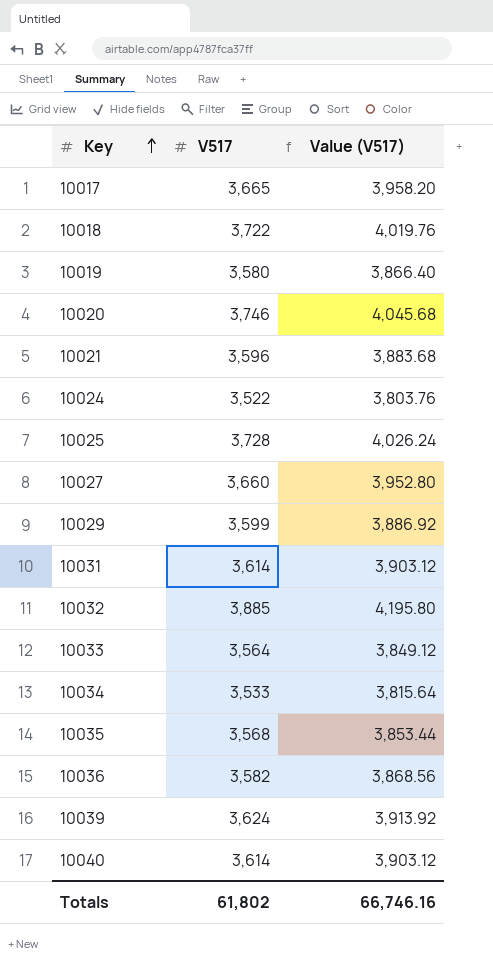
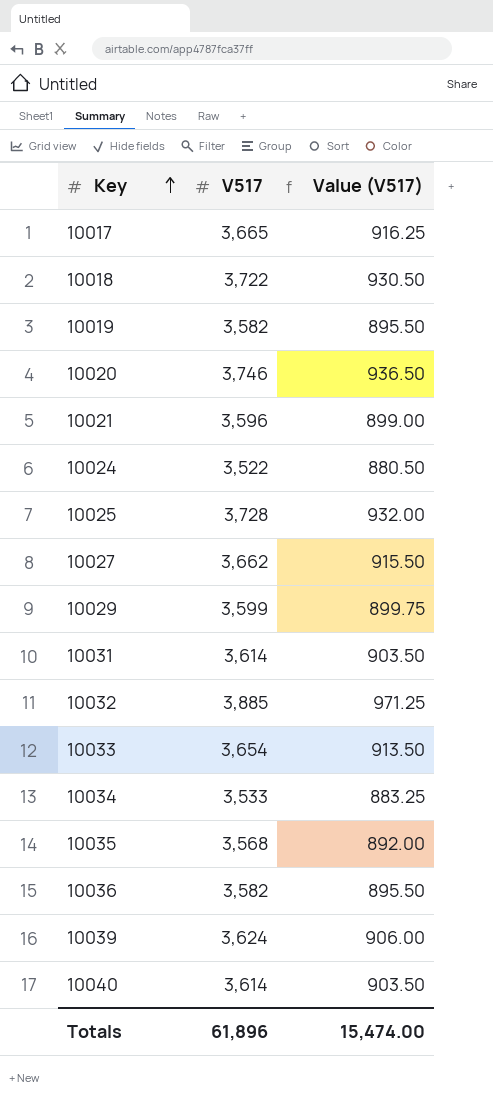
column Value (V517) | formula: [V517] * 1.08 -> [V517] * 0.25
10019 | V517: 3,580 -> 3,582
10027 | V517: 3,660 -> 3,662
10033 | V517: 3,564 -> 3,654
Totals | V517: 61,802 -> 61,896
Totals | Value (V517): 66,746.16 -> 15,474.00

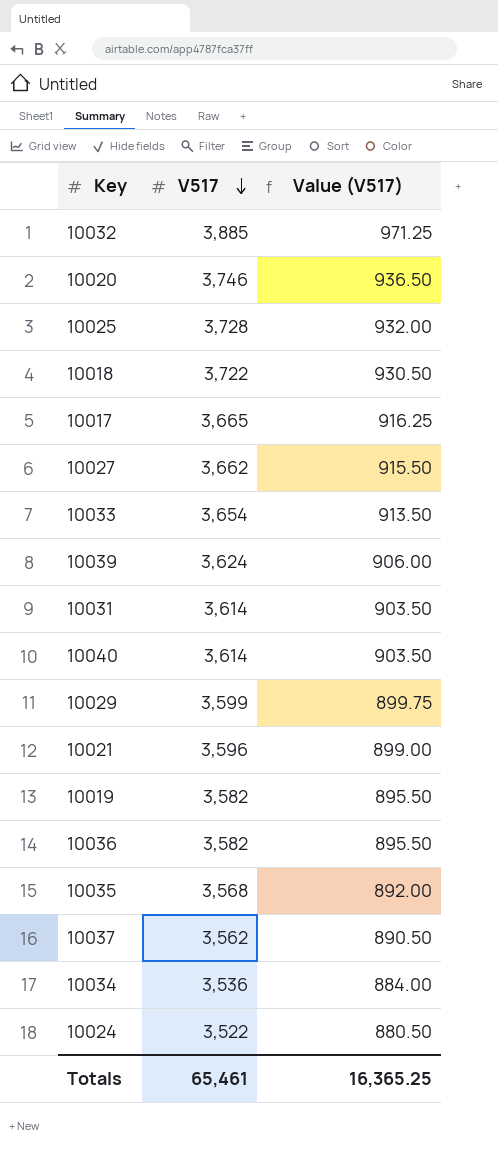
row order: Key ascending -> V517 descending
row 10037: none -> 3,562 | 890.50
10034 | V517: 3,533 -> 3,536
10034 | Value (V517): 883.25 -> 884.00
Totals | V517: 61,896 -> 65,461
Totals | Value (V517): 15,474.00 -> 16,365.25

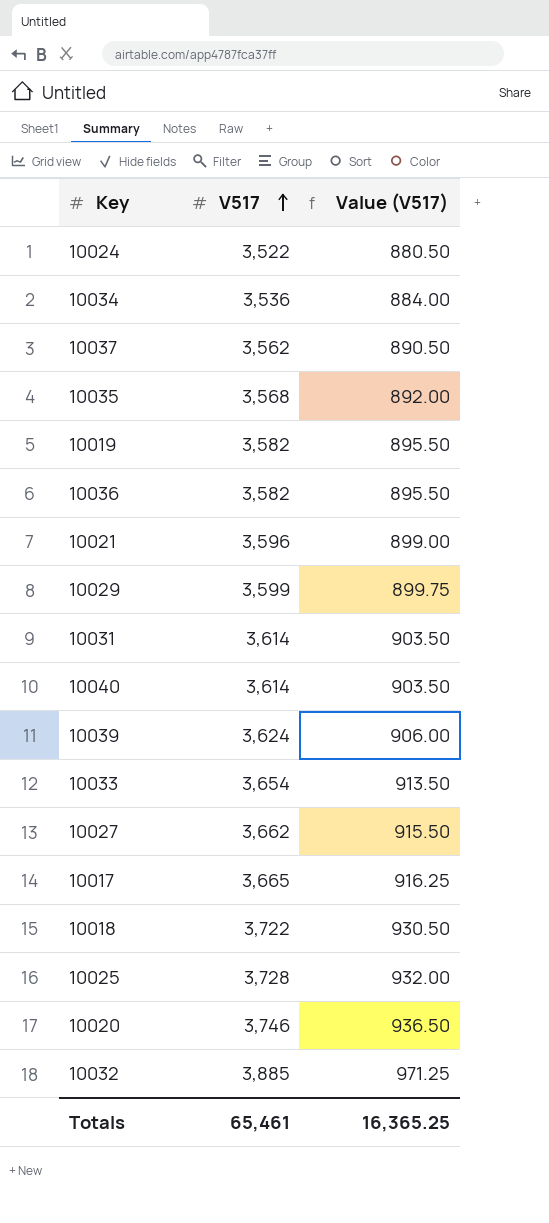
row order: V517 descending -> V517 ascending

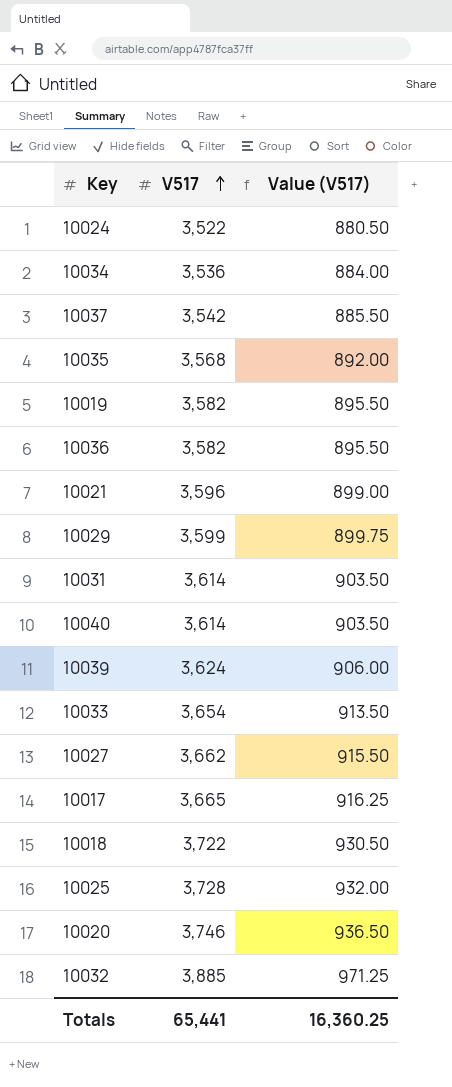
10037 | V517: 3,562 -> 3,542
10037 | Value (V517): 890.50 -> 885.50
Totals | V517: 65,461 -> 65,441
Totals | Value (V517): 16,365.25 -> 16,360.25

